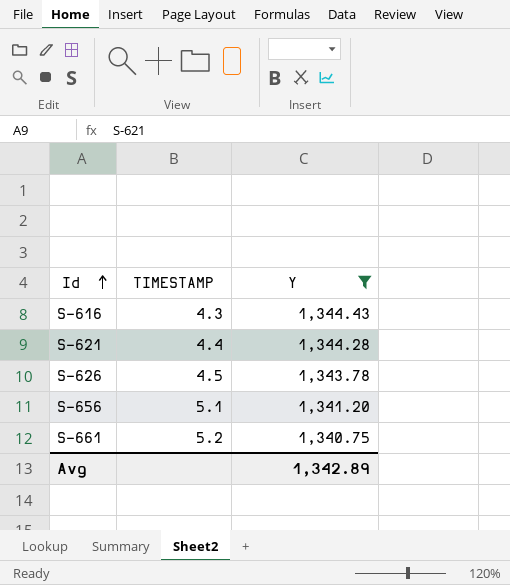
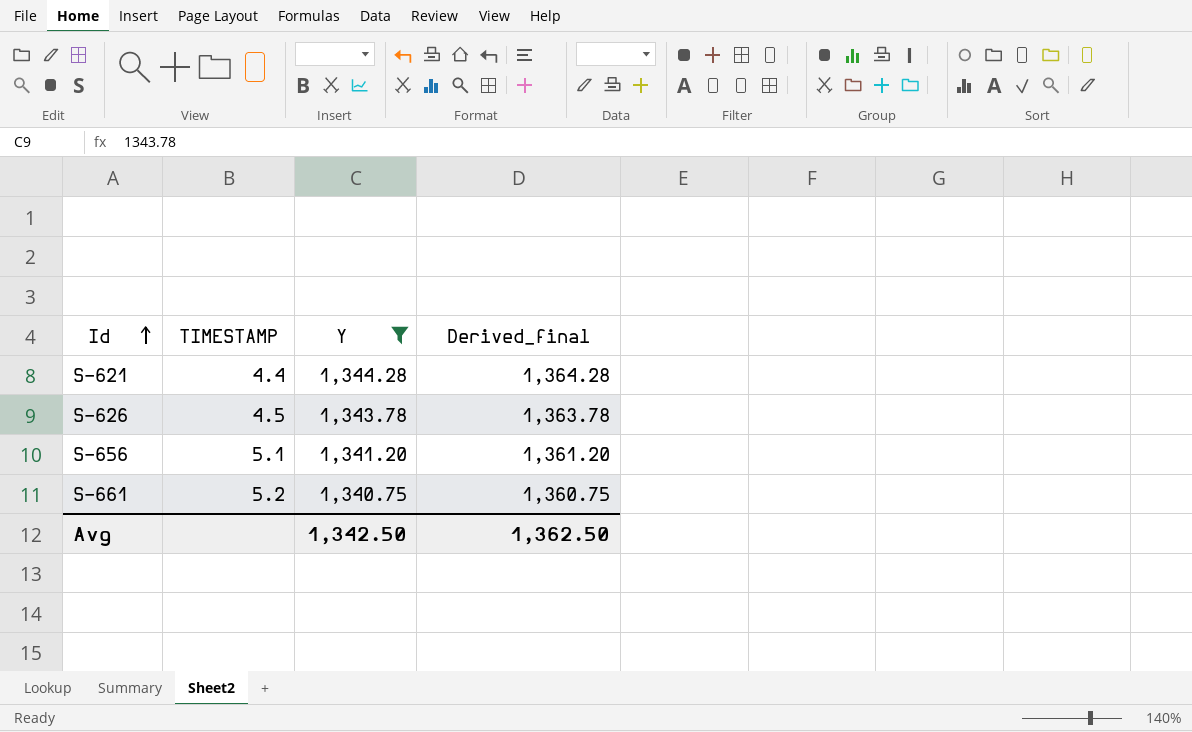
column Derived_final | formula: none -> [Y] + 20
row S-616: 4.3 | 1,344.43 -> none
Avg | Y: 1,342.89 -> 1,342.50

